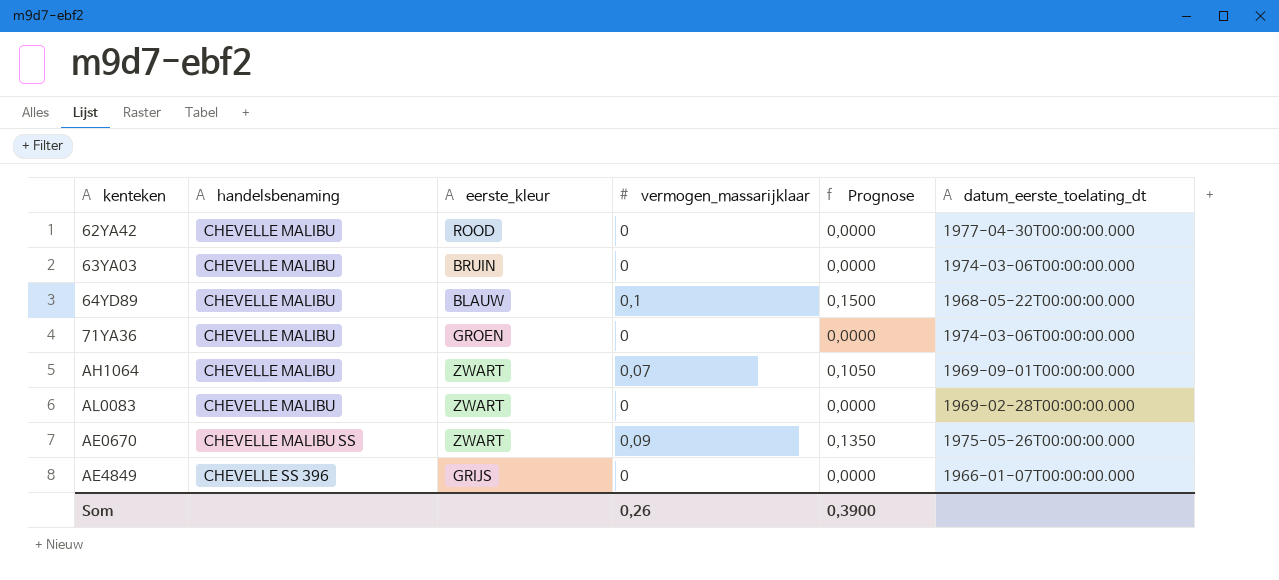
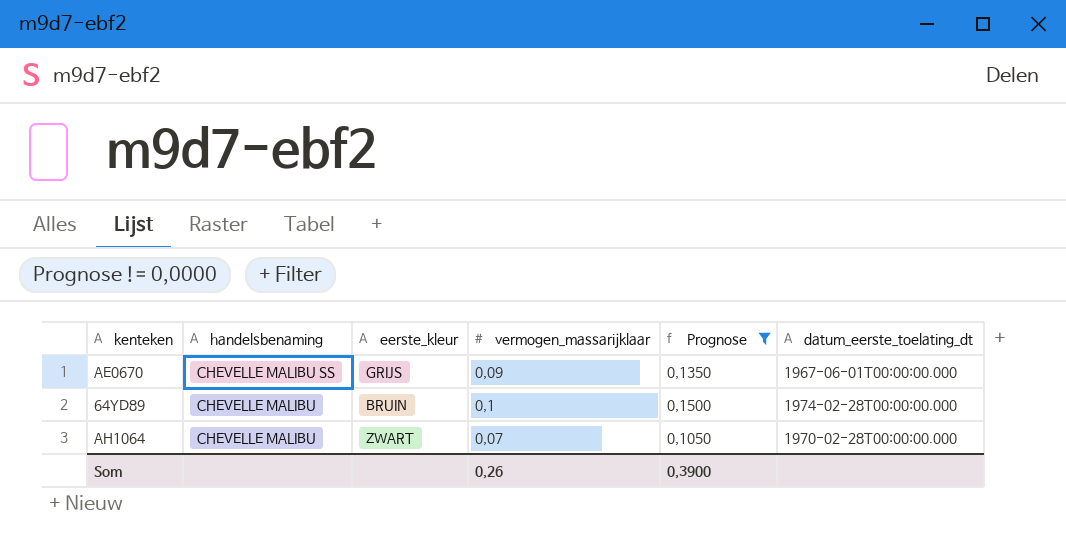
filter: none -> Prognose != 0,0000
row order: handelsbenaming ascending -> handelsbenaming descending
AE0670 | eerste_kleur: ZWART -> GRIJS
AE0670 | datum_eerste_toelating_dt: 1975-05-26T00:00:00.000 -> 1967-06-01T00:00:00.000
64YD89 | eerste_kleur: BLAUW -> BRUIN
64YD89 | datum_eerste_toelating_dt: 1968-05-22T00:00:00.000 -> 1974-02-28T00:00:00.000
AH1064 | datum_eerste_toelating_dt: 1969-09-01T00:00:00.000 -> 1970-02-28T00:00:00.000

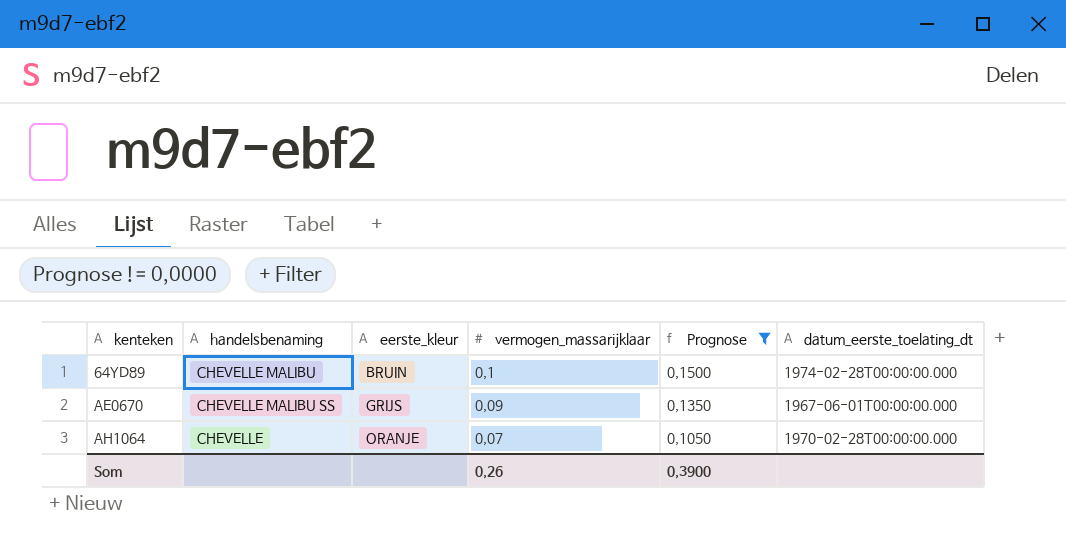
row order: handelsbenaming descending -> kenteken ascending
AH1064 | handelsbenaming: CHEVELLE MALIBU -> CHEVELLE
AH1064 | eerste_kleur: ZWART -> ORANJE

